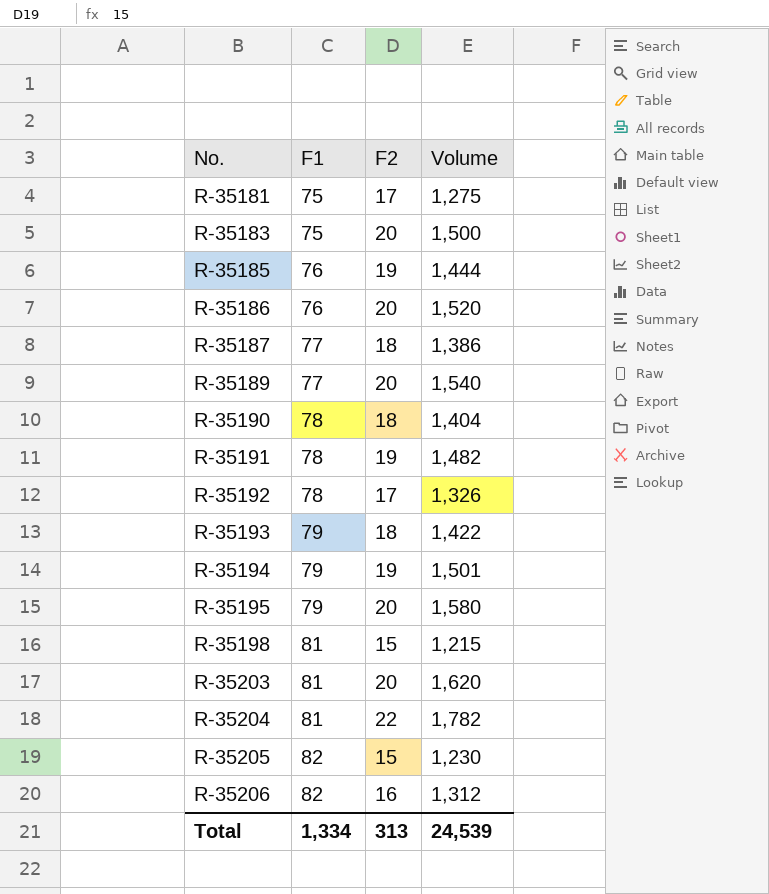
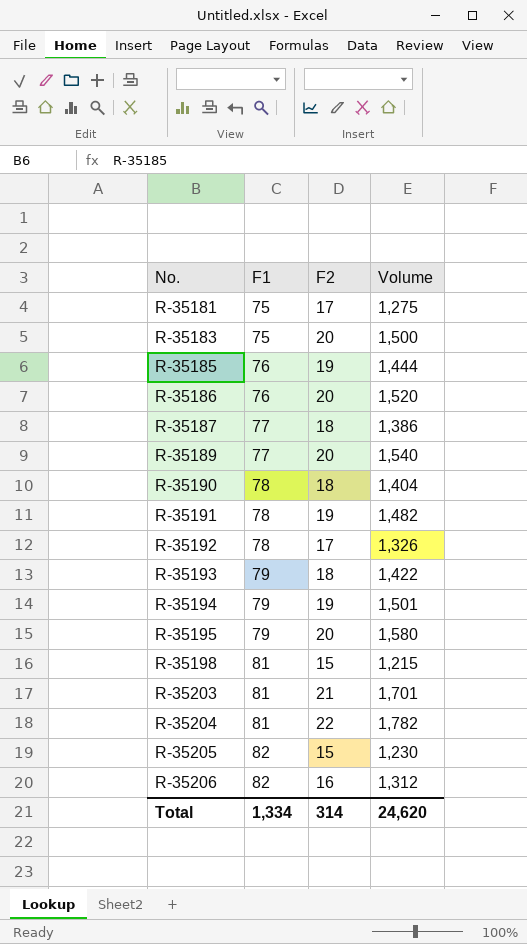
R-35203 | F2: 20 -> 21
R-35203 | Volume: 1,620 -> 1,701
Total | F2: 313 -> 314
Total | Volume: 24,539 -> 24,620

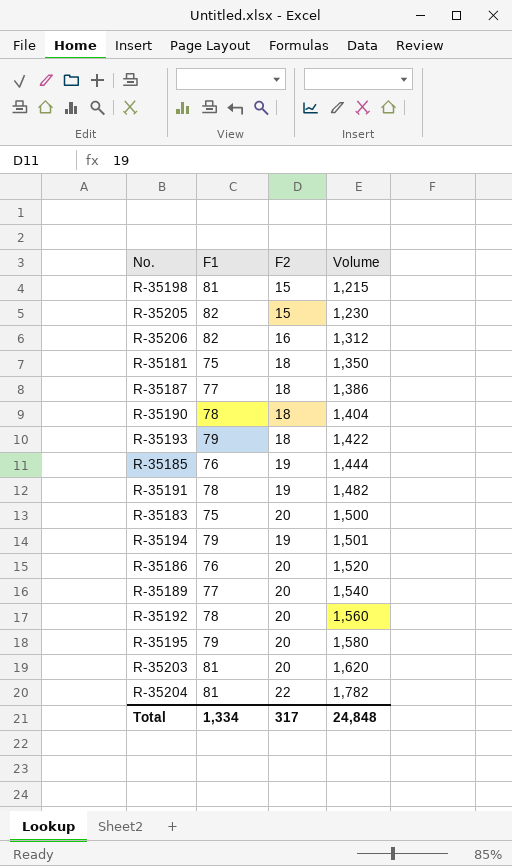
row order: No. ascending -> Volume ascending
R-35181 | F2: 17 -> 18
R-35181 | Volume: 1,275 -> 1,350
R-35192 | F2: 17 -> 20
R-35192 | Volume: 1,326 -> 1,560
R-35203 | F2: 21 -> 20
R-35203 | Volume: 1,701 -> 1,620
Total | F2: 314 -> 317
Total | Volume: 24,620 -> 24,848

